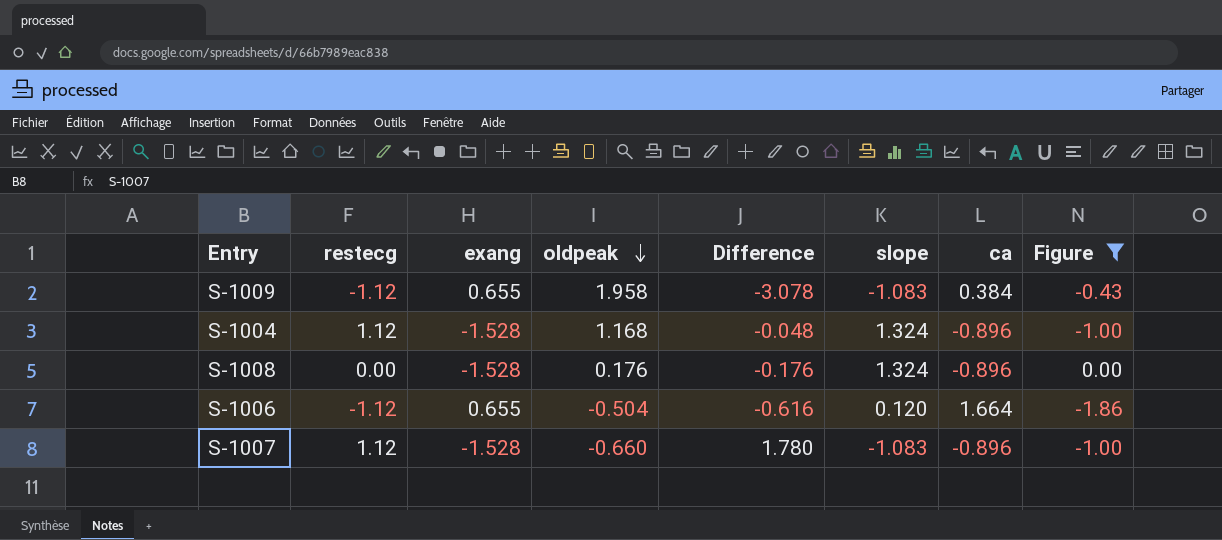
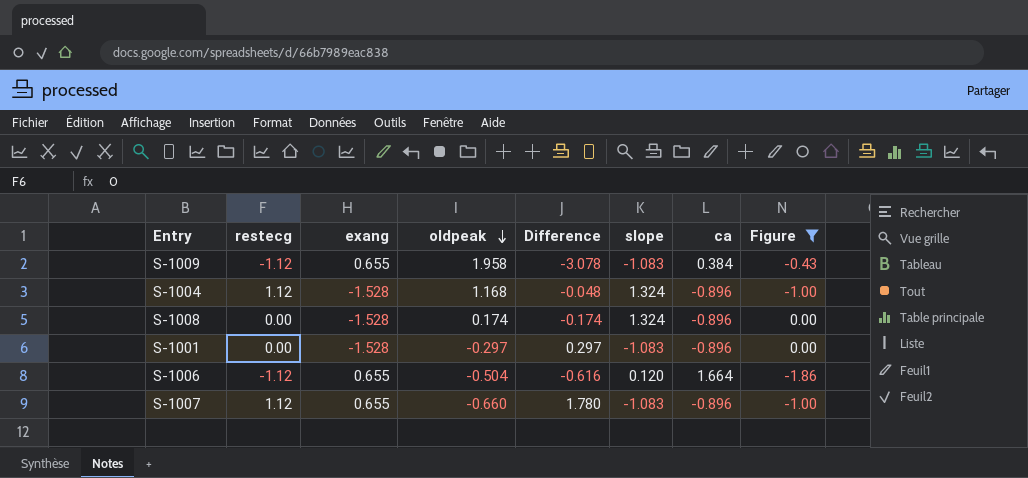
S-1008 | oldpeak: 0.176 -> 0.174
S-1008 | Difference: -0.176 -> -0.174
row S-1001: none -> 0.00 | -1.528 | -0.297 | 0.297 | -1.083 | -0.896 | 0.00
S-1007 | exang: -1.528 -> 0.655

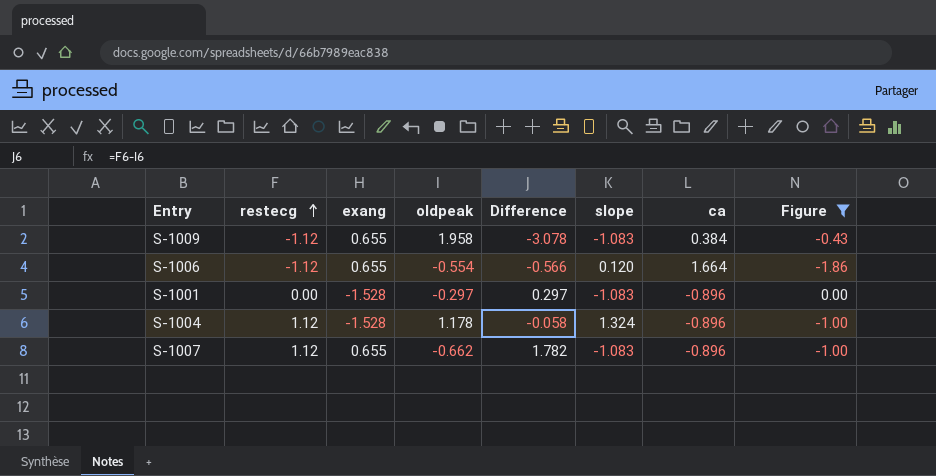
row order: oldpeak descending -> restecg ascending
row S-1008: 0.00 | -1.528 | 0.174 | -0.174 | 1.324 | -0.896 | 0.00 -> none
S-1006 | oldpeak: -0.504 -> -0.554
S-1006 | Difference: -0.616 -> -0.566
S-1004 | oldpeak: 1.168 -> 1.178
S-1004 | Difference: -0.048 -> -0.058
S-1007 | oldpeak: -0.660 -> -0.662
S-1007 | Difference: 1.780 -> 1.782

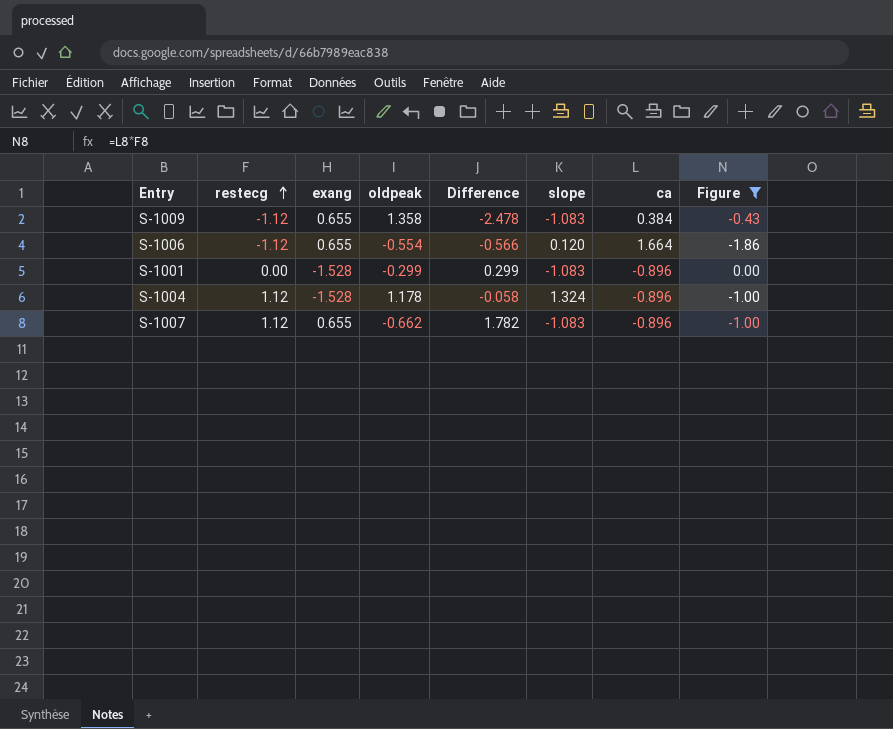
S-1009 | oldpeak: 1.958 -> 1.358
S-1009 | Difference: -3.078 -> -2.478
S-1001 | oldpeak: -0.297 -> -0.299
S-1001 | Difference: 0.297 -> 0.299

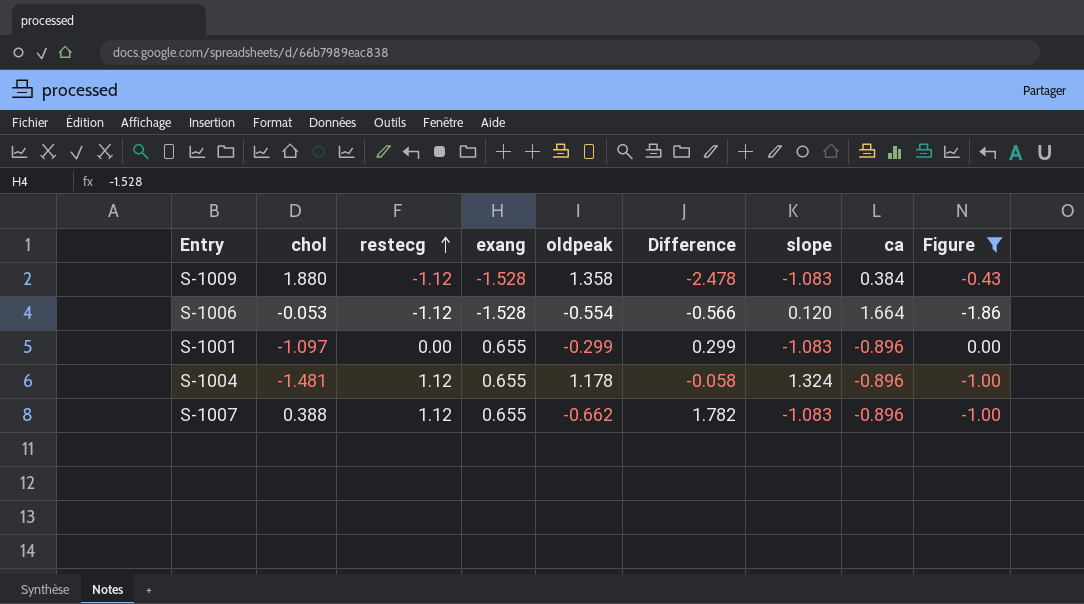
column chol | position: none -> 2
S-1009 | exang: 0.655 -> -1.528
S-1006 | exang: 0.655 -> -1.528
S-1001 | exang: -1.528 -> 0.655
S-1004 | exang: -1.528 -> 0.655

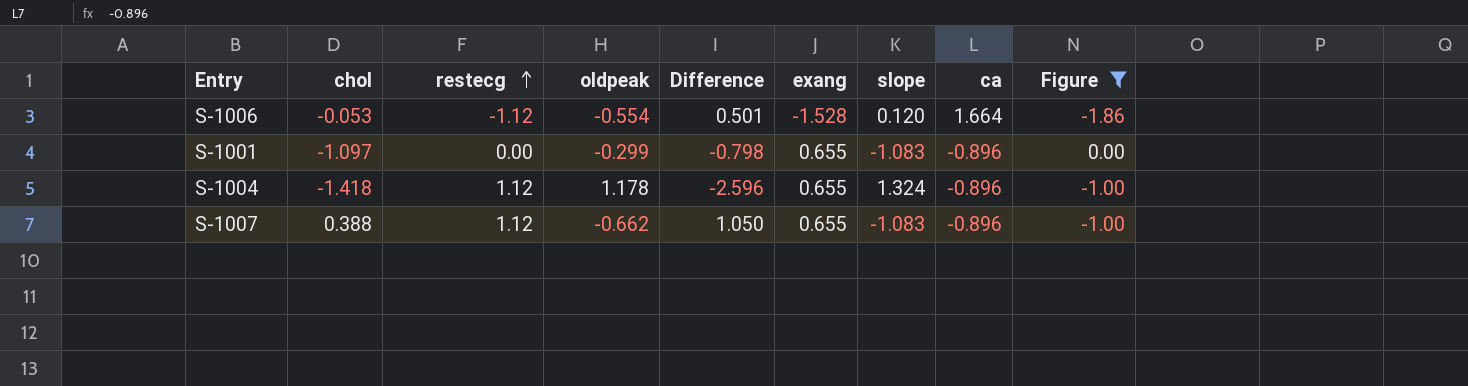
column Difference | formula: [restecg] - [oldpeak] -> [chol] - [oldpeak]
column exang | position: 4 -> 6
row S-1009: 1.880 | -1.12 | -1.528 | 1.358 | -2.478 | -1.083 | 0.384 | -0.43 -> none
S-1004 | chol: -1.481 -> -1.418

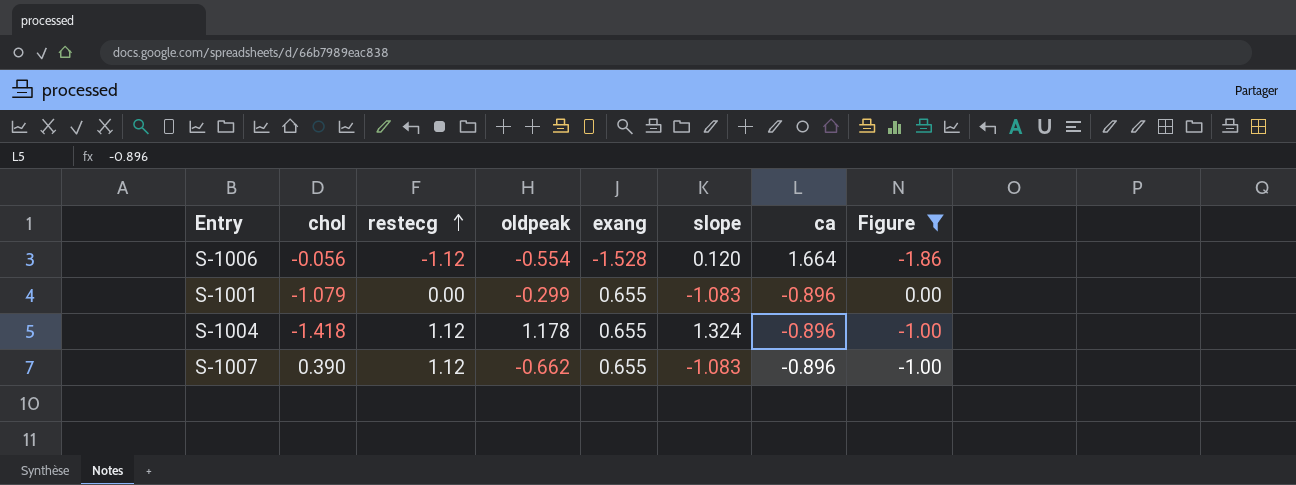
column Difference | formula: [chol] - [oldpeak] -> none
S-1006 | chol: -0.053 -> -0.056
S-1001 | chol: -1.097 -> -1.079
S-1007 | chol: 0.388 -> 0.390

